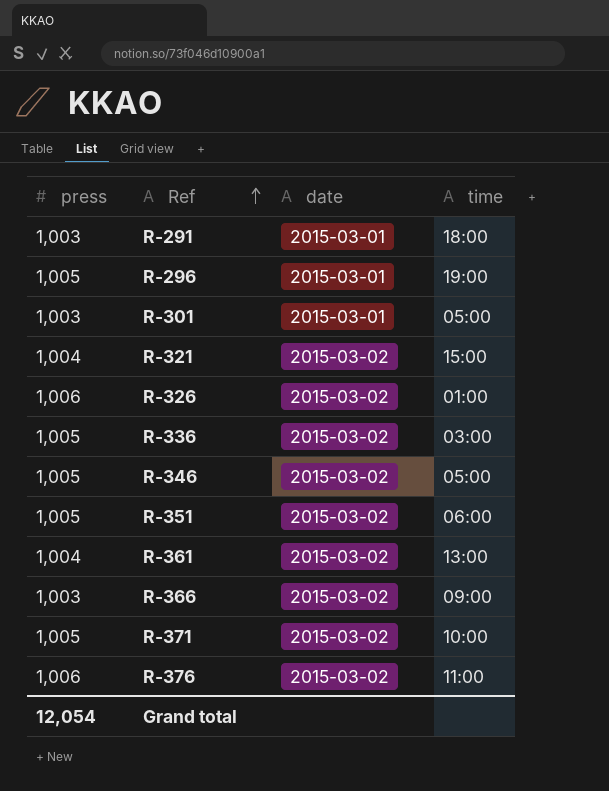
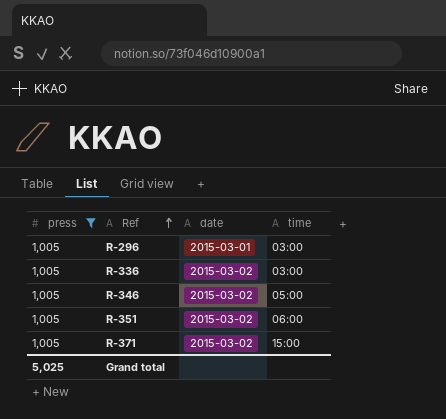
filter: none -> press = 1,005
R-296 | time: 19:00 -> 03:00
R-371 | time: 10:00 -> 15:00
Grand total | press: 12,054 -> 5,025

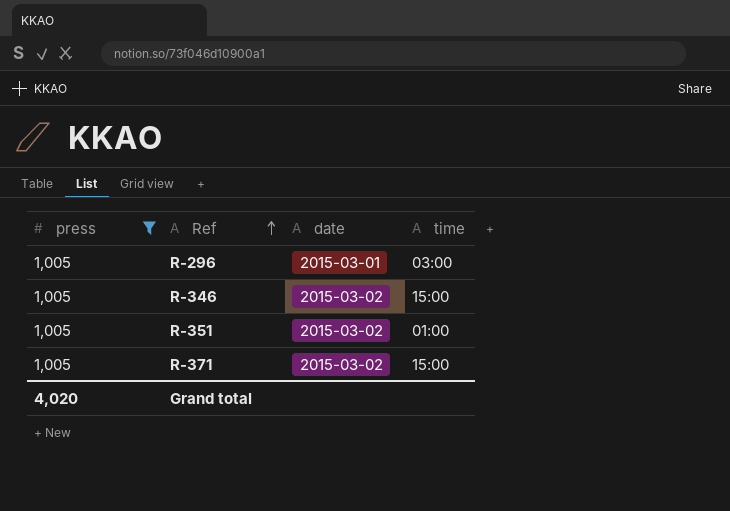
row R-336: 1,005 | 2015-03-02 | 03:00 -> none
R-346 | time: 05:00 -> 15:00
R-351 | time: 06:00 -> 01:00
Grand total | press: 5,025 -> 4,020

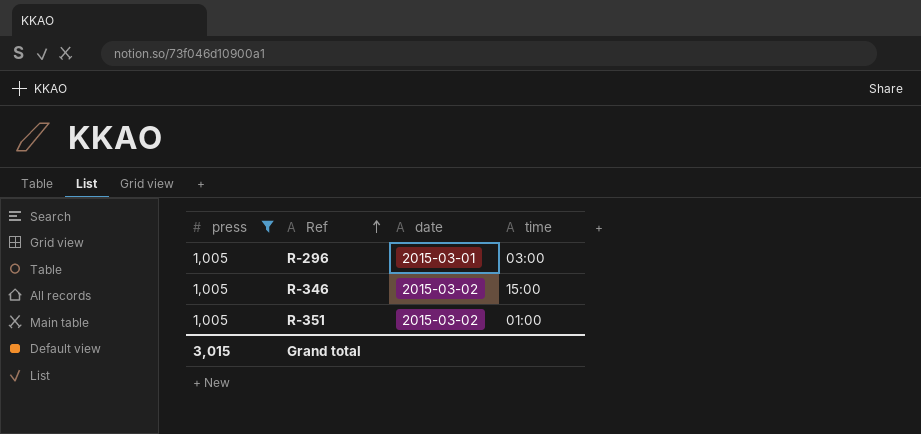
row R-371: 1,005 | 2015-03-02 | 15:00 -> none
Grand total | press: 4,020 -> 3,015

